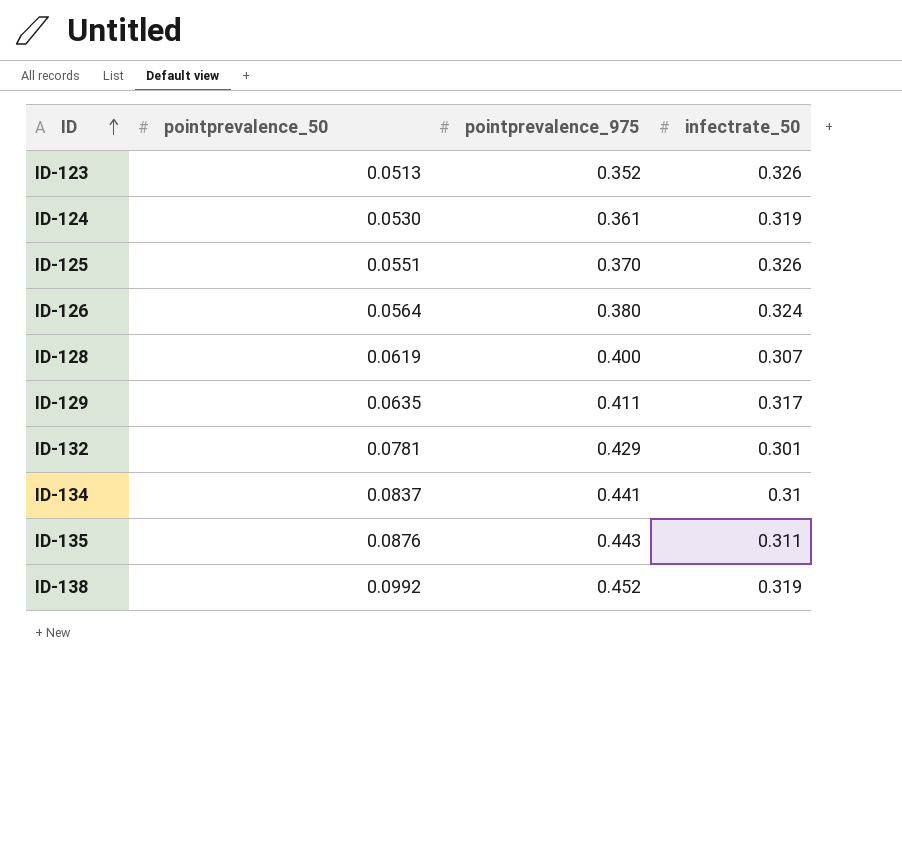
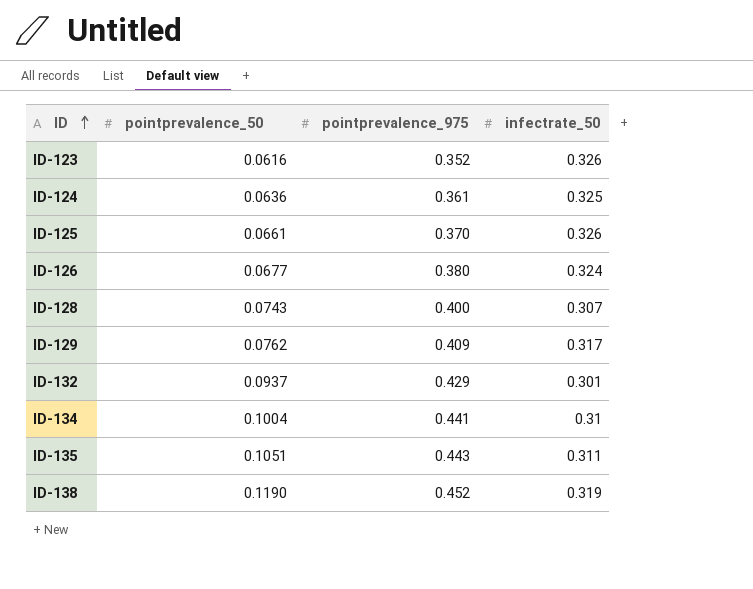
ID-123 | pointprevalence_50: 0.0513 -> 0.0616
ID-124 | pointprevalence_50: 0.0530 -> 0.0636
ID-124 | infectrate_50: 0.319 -> 0.325
ID-125 | pointprevalence_50: 0.0551 -> 0.0661
ID-126 | pointprevalence_50: 0.0564 -> 0.0677
ID-128 | pointprevalence_50: 0.0619 -> 0.0743
ID-129 | pointprevalence_50: 0.0635 -> 0.0762
ID-129 | pointprevalence_975: 0.411 -> 0.409
ID-132 | pointprevalence_50: 0.0781 -> 0.0937
ID-134 | pointprevalence_50: 0.0837 -> 0.1004
ID-135 | pointprevalence_50: 0.0876 -> 0.1051
ID-138 | pointprevalence_50: 0.0992 -> 0.1190

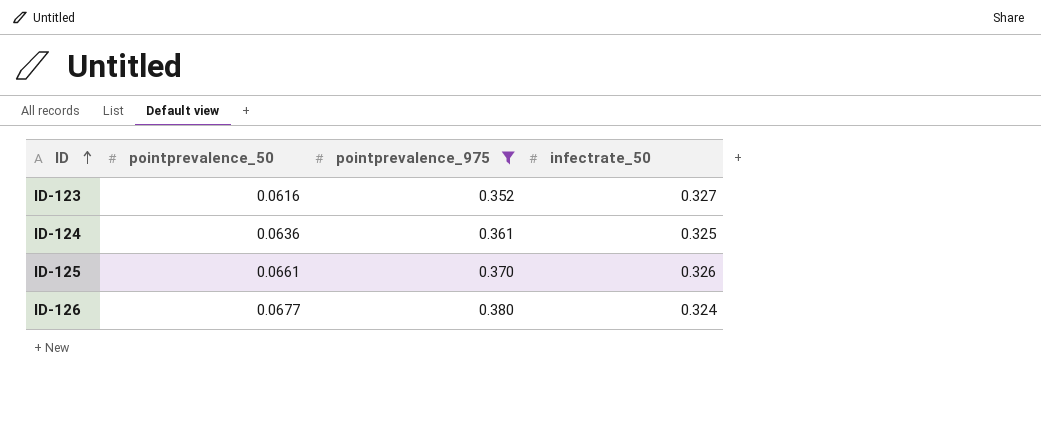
filter: none -> pointprevalence_975 <= 0.380
ID-123 | infectrate_50: 0.326 -> 0.327

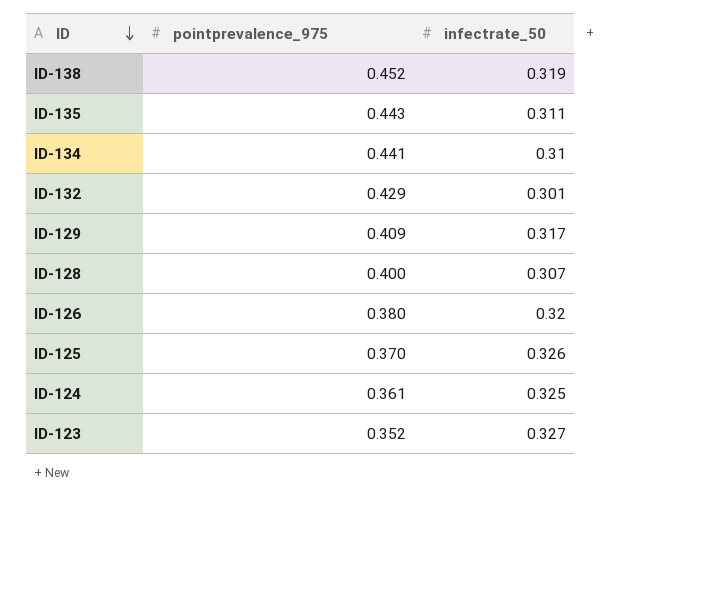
filter: pointprevalence_975 <= 0.380 -> none
row order: ID ascending -> ID descending
column pointprevalence_50 | position: 2 -> none
ID-126 | infectrate_50: 0.324 -> 0.32

